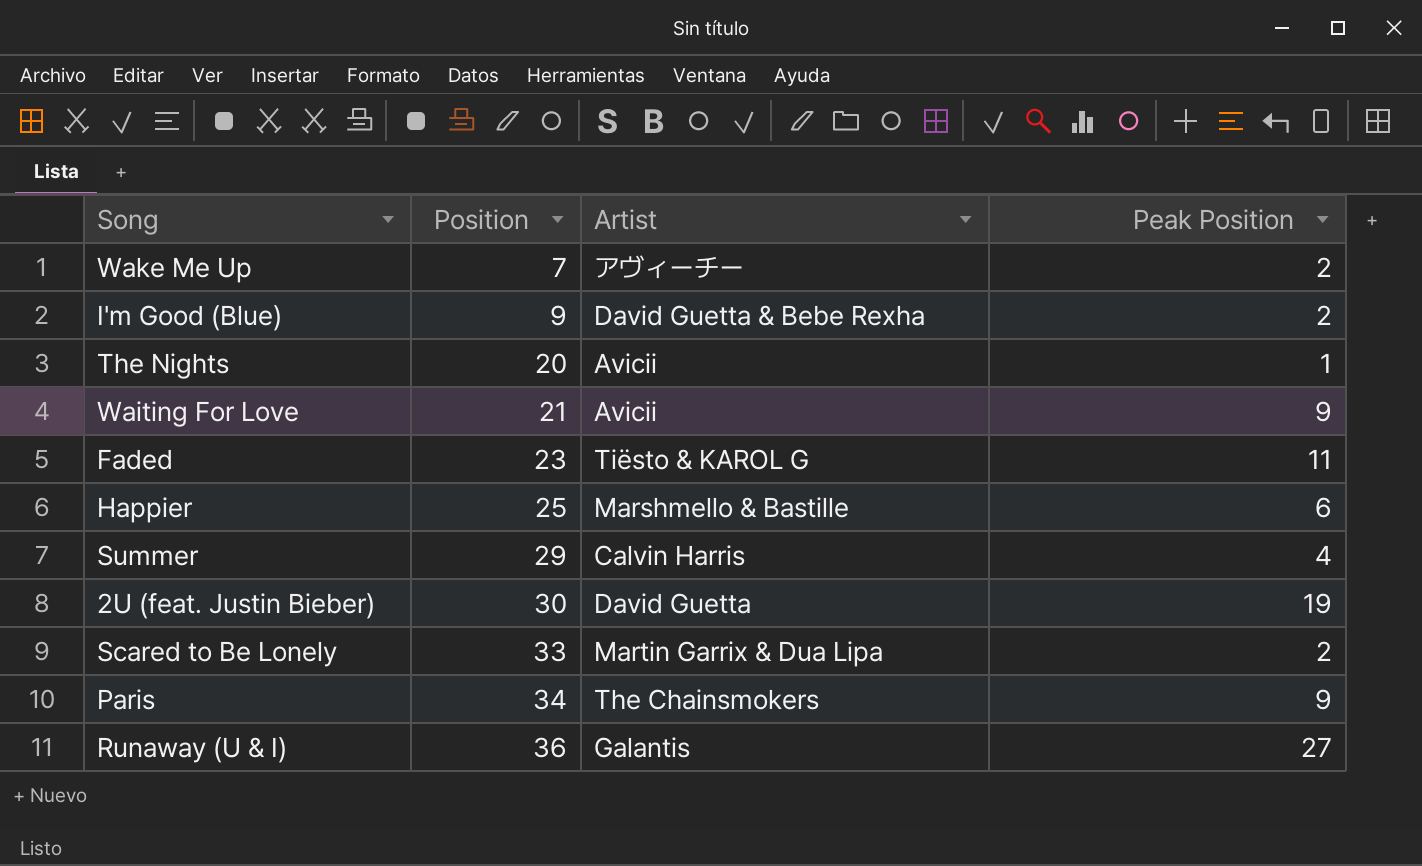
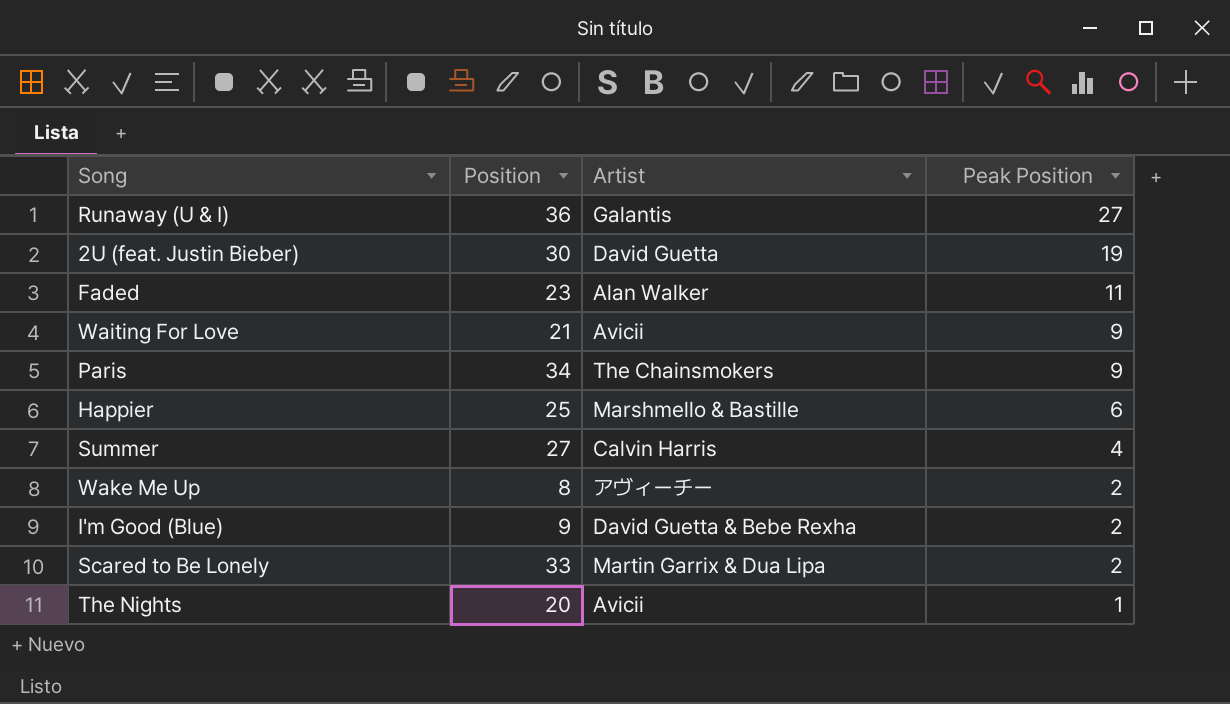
row order: Position ascending -> Peak Position descending
Faded | Artist: Tiësto & KAROL G -> Alan Walker
Summer | Position: 29 -> 27
Wake Me Up | Position: 7 -> 8

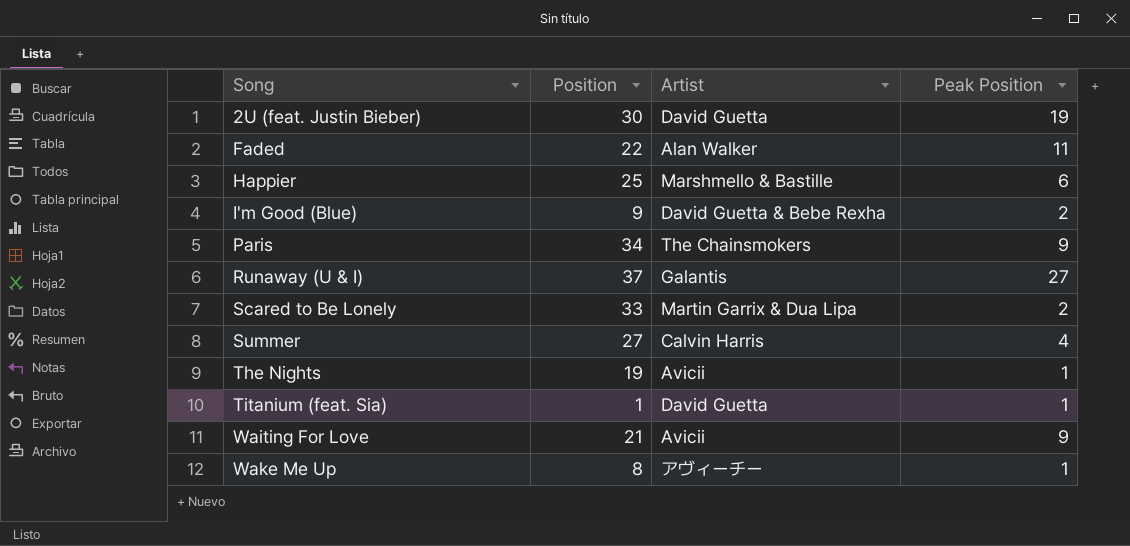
row order: Peak Position descending -> Song ascending
Faded | Position: 23 -> 22
Runaway (U & I) | Position: 36 -> 37
The Nights | Position: 20 -> 19
row Titanium (feat. Sia): none -> 1 | David Guetta | 1
Wake Me Up | Peak Position: 2 -> 1

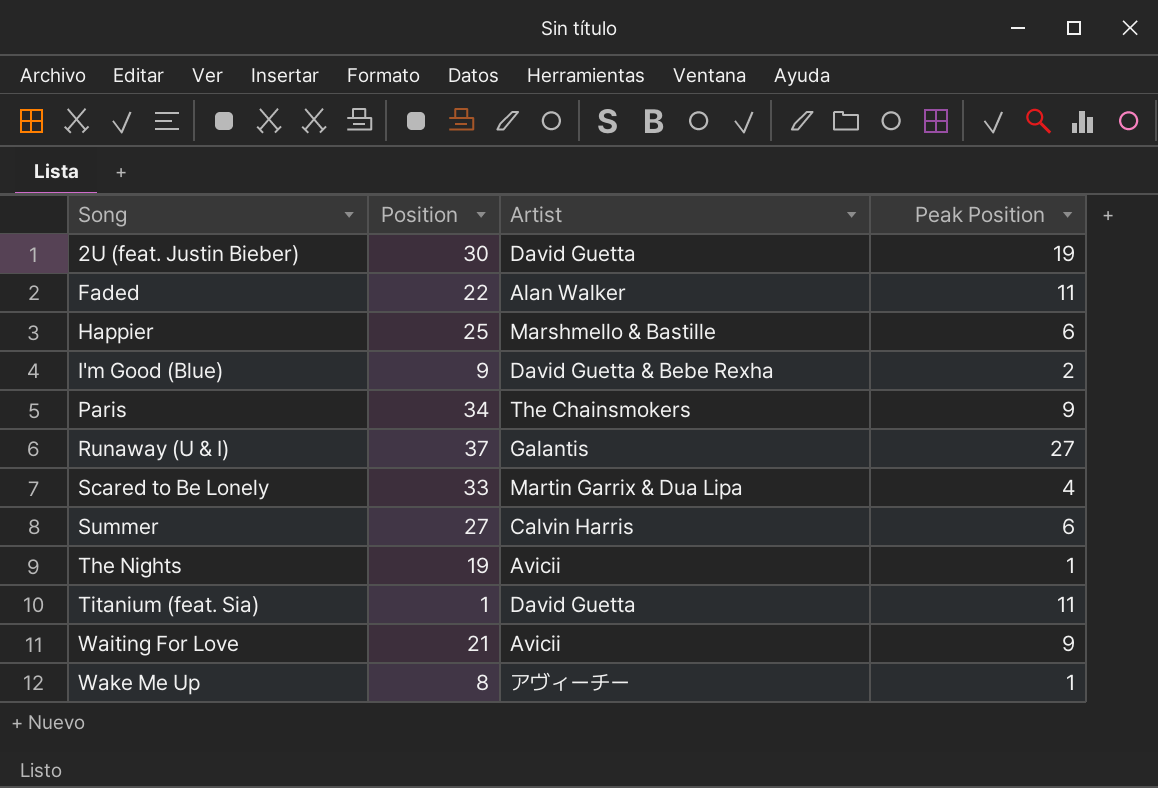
Scared to Be Lonely | Peak Position: 2 -> 4
Summer | Peak Position: 4 -> 6
Titanium (feat. Sia) | Peak Position: 1 -> 11

